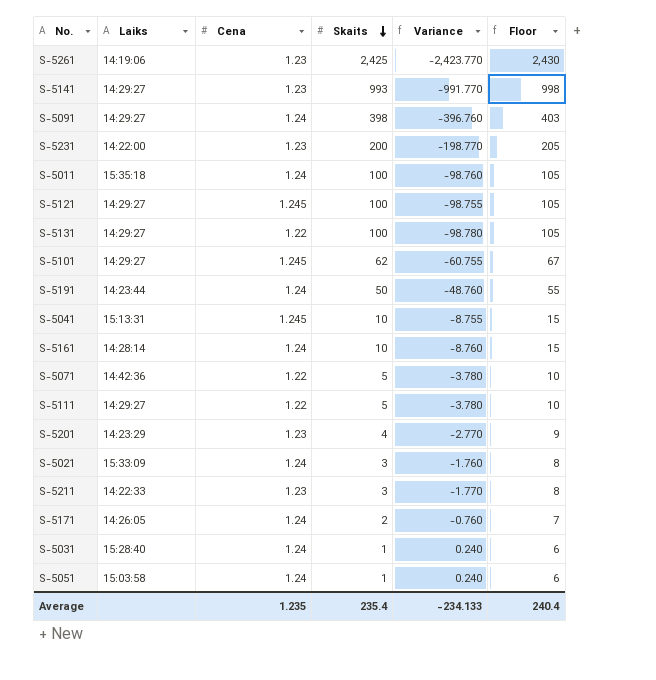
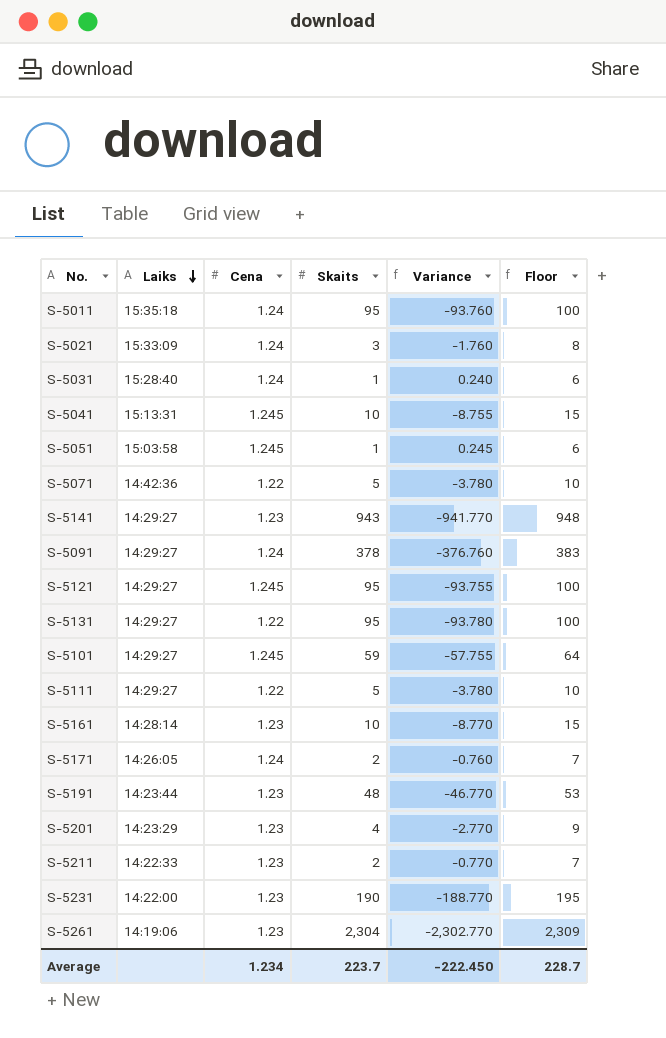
row order: Skaits descending -> Laiks descending
S-5011 | Skaits: 100 -> 95
S-5011 | Variance: -98.760 -> -93.760
S-5011 | Floor: 105 -> 100
S-5051 | Cena: 1.24 -> 1.245
S-5051 | Variance: 0.240 -> 0.245
S-5141 | Skaits: 993 -> 943
S-5141 | Variance: -991.770 -> -941.770
S-5141 | Floor: 998 -> 948
S-5091 | Skaits: 398 -> 378
S-5091 | Variance: -396.760 -> -376.760
S-5091 | Floor: 403 -> 383
S-5121 | Skaits: 100 -> 95
S-5121 | Variance: -98.755 -> -93.755
S-5121 | Floor: 105 -> 100
S-5131 | Skaits: 100 -> 95
S-5131 | Variance: -98.780 -> -93.780
S-5131 | Floor: 105 -> 100
S-5101 | Skaits: 62 -> 59
S-5101 | Variance: -60.755 -> -57.755
S-5101 | Floor: 67 -> 64
S-5161 | Cena: 1.24 -> 1.23
S-5161 | Variance: -8.760 -> -8.770
S-5191 | Cena: 1.24 -> 1.23
S-5191 | Skaits: 50 -> 48
S-5191 | Variance: -48.760 -> -46.770
S-5191 | Floor: 55 -> 53
S-5211 | Skaits: 3 -> 2
S-5211 | Variance: -1.770 -> -0.770
S-5211 | Floor: 8 -> 7
S-5231 | Skaits: 200 -> 190
S-5231 | Variance: -198.770 -> -188.770
S-5231 | Floor: 205 -> 195
S-5261 | Skaits: 2,425 -> 2,304
S-5261 | Variance: -2,423.770 -> -2,302.770
S-5261 | Floor: 2,430 -> 2,309
Average | Cena: 1.235 -> 1.234
Average | Skaits: 235.4 -> 223.7
Average | Variance: -234.133 -> -222.450
Average | Floor: 240.4 -> 228.7

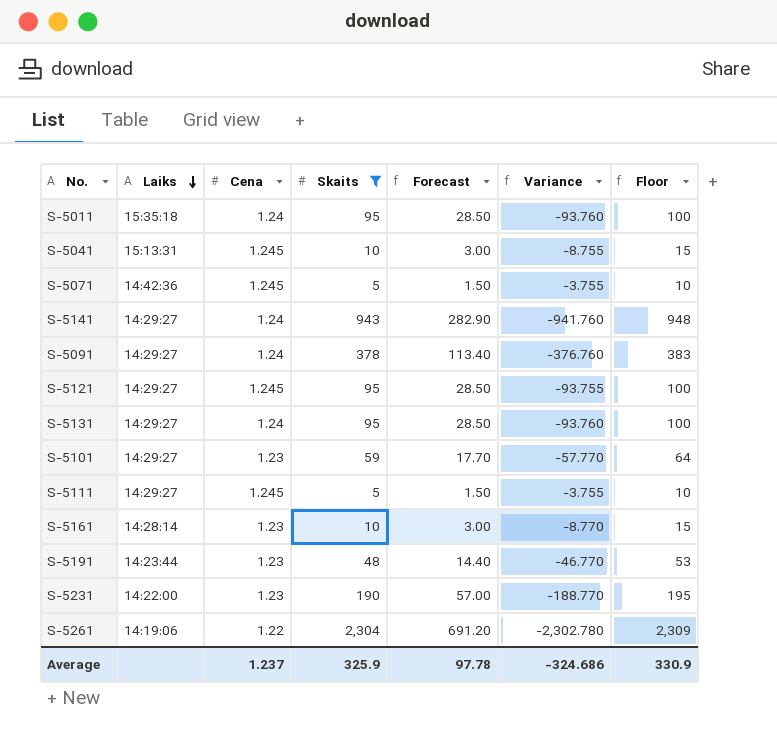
filter: none -> Skaits >= 5
column Forecast | formula: none -> [Skaits] * 0.3
S-5071 | Cena: 1.22 -> 1.245
S-5071 | Variance: -3.780 -> -3.755
S-5141 | Cena: 1.23 -> 1.24
S-5141 | Variance: -941.770 -> -941.760
S-5131 | Cena: 1.22 -> 1.24
S-5131 | Variance: -93.780 -> -93.760
S-5101 | Cena: 1.245 -> 1.23
S-5101 | Variance: -57.755 -> -57.770
S-5111 | Cena: 1.22 -> 1.245
S-5111 | Variance: -3.780 -> -3.755
S-5261 | Cena: 1.23 -> 1.22
S-5261 | Variance: -2,302.770 -> -2,302.780
Average | Cena: 1.234 -> 1.237
Average | Skaits: 223.7 -> 325.9
Average | Variance: -222.450 -> -324.686
Average | Floor: 228.7 -> 330.9

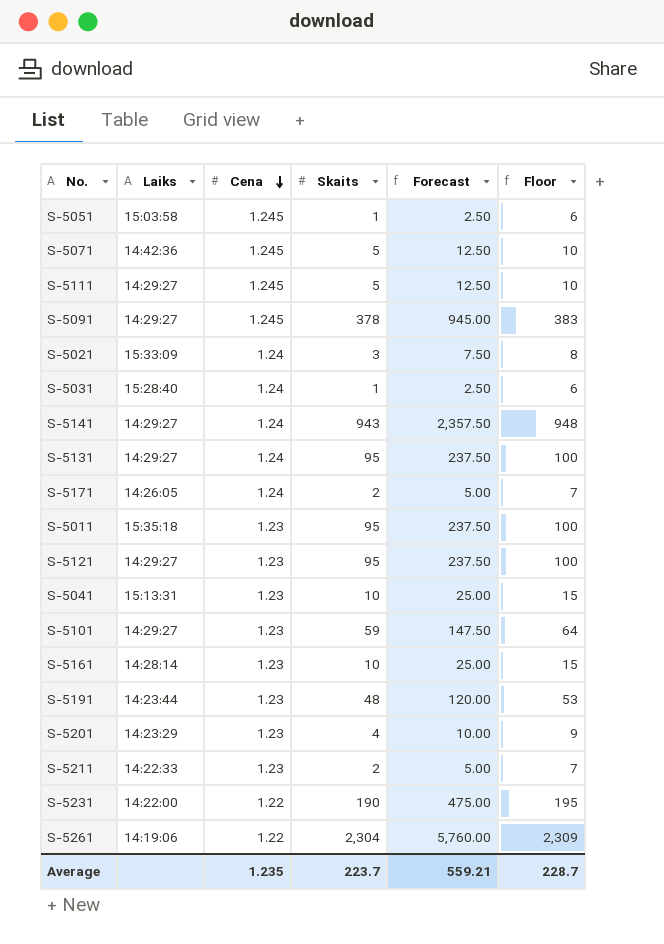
filter: Skaits >= 5 -> none
row order: Laiks descending -> Cena descending
column Variance | formula: [Cena] - [Skaits] -> none
column Forecast | formula: [Skaits] * 0.3 -> [Skaits] * 2.5
S-5091 | Cena: 1.24 -> 1.245
S-5011 | Cena: 1.24 -> 1.23
S-5121 | Cena: 1.245 -> 1.23
S-5041 | Cena: 1.245 -> 1.23
S-5231 | Cena: 1.23 -> 1.22
Average | Cena: 1.237 -> 1.235
Average | Skaits: 325.9 -> 223.7
Average | Forecast: 97.78 -> 559.21
Average | Floor: 330.9 -> 228.7

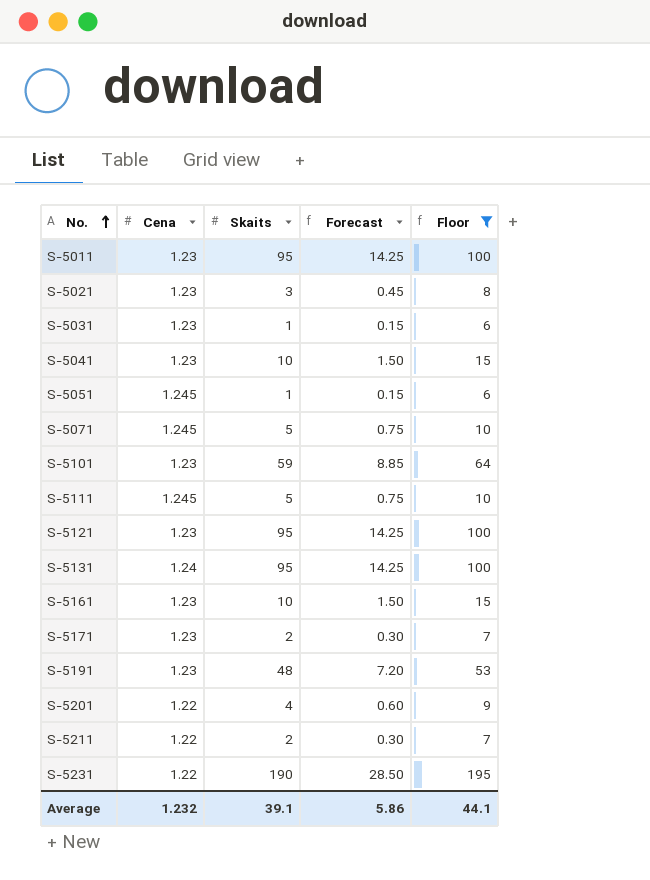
filter: none -> Floor <= 195
row order: Cena descending -> No. ascending
column Laiks | position: 2 -> none
column Forecast | formula: [Skaits] * 2.5 -> [Skaits] * 0.15
S-5021 | Cena: 1.24 -> 1.23
S-5031 | Cena: 1.24 -> 1.23
S-5171 | Cena: 1.24 -> 1.23
S-5201 | Cena: 1.23 -> 1.22
S-5211 | Cena: 1.23 -> 1.22
Average | Cena: 1.235 -> 1.232
Average | Skaits: 223.7 -> 39.1
Average | Forecast: 559.21 -> 5.86
Average | Floor: 228.7 -> 44.1

